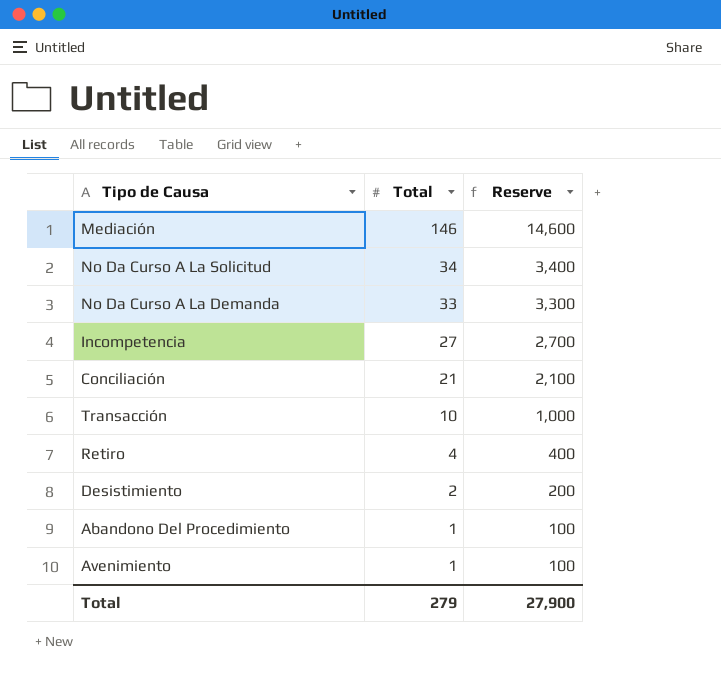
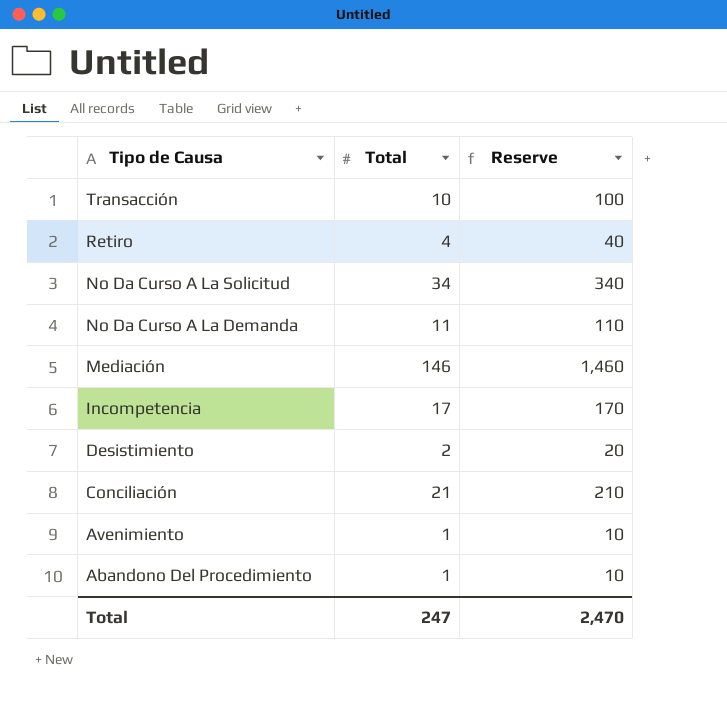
row order: Total descending -> Tipo de Causa descending
column Reserve | formula: [Total] * 100 -> [Total] * 10
No Da Curso A La Demanda | Total: 33 -> 11
Incompetencia | Total: 27 -> 17
Total | Total: 279 -> 247
Total | Reserve: 27,900 -> 2,470

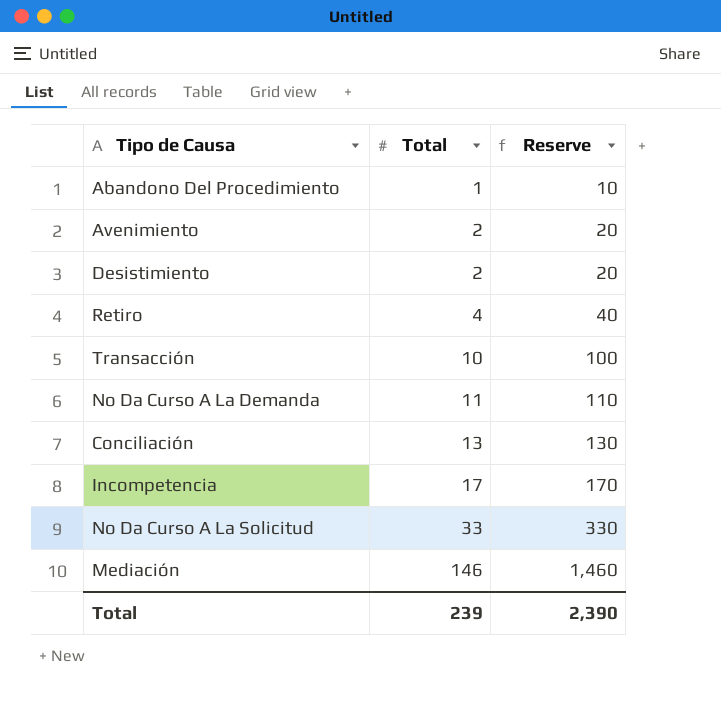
row order: Tipo de Causa descending -> Total ascending
Avenimiento | Total: 1 -> 2
Avenimiento | Reserve: 10 -> 20
Conciliación | Total: 21 -> 13
Conciliación | Reserve: 210 -> 130
No Da Curso A La Solicitud | Total: 34 -> 33
No Da Curso A La Solicitud | Reserve: 340 -> 330
Total | Total: 247 -> 239
Total | Reserve: 2,470 -> 2,390

